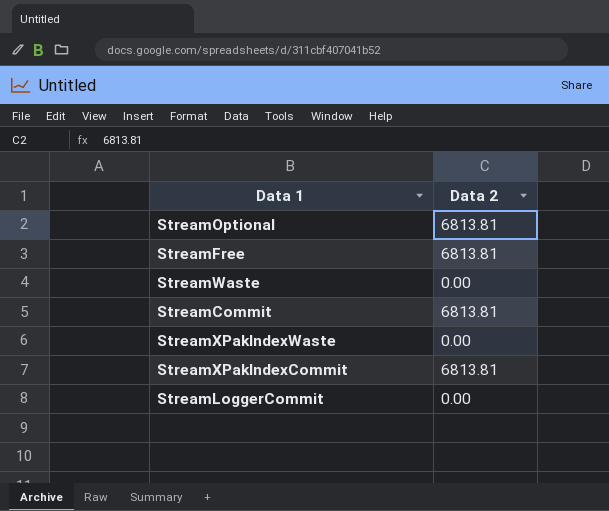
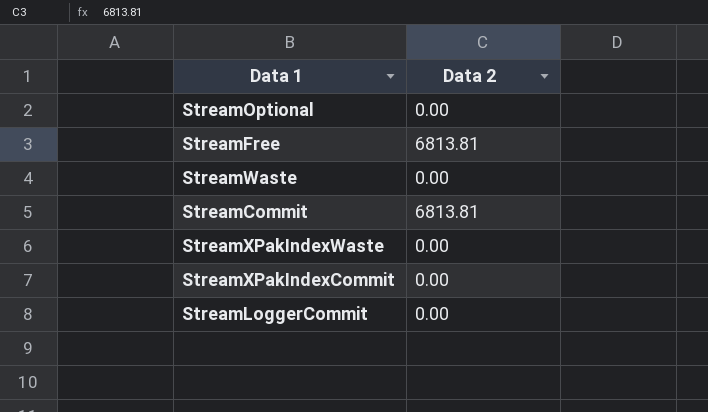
StreamOptional | Data 2: 6813.81 -> 0.00
StreamXPakIndexCommit | Data 2: 6813.81 -> 0.00

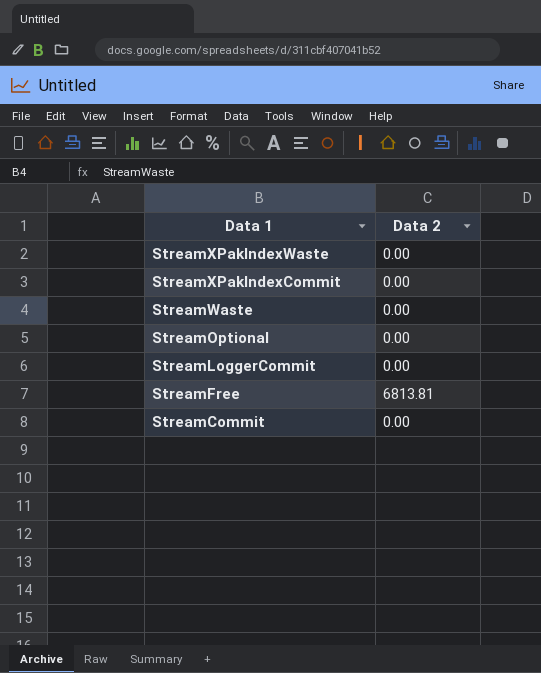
row order: none -> Data 1 descending
StreamCommit | Data 2: 6813.81 -> 0.00

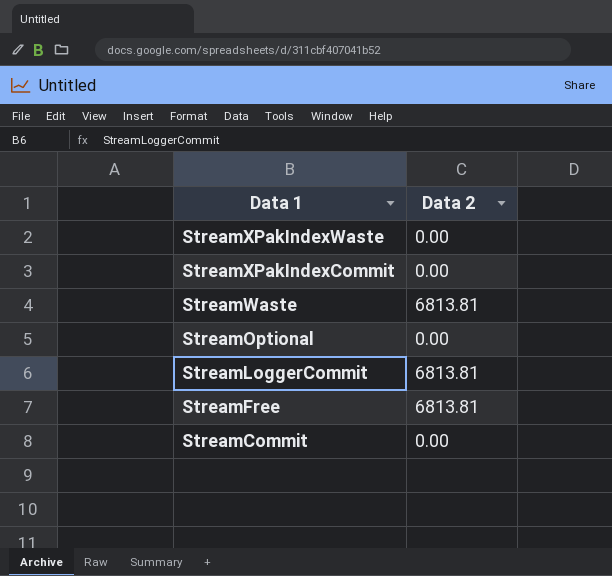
StreamWaste | Data 2: 0.00 -> 6813.81
StreamLoggerCommit | Data 2: 0.00 -> 6813.81

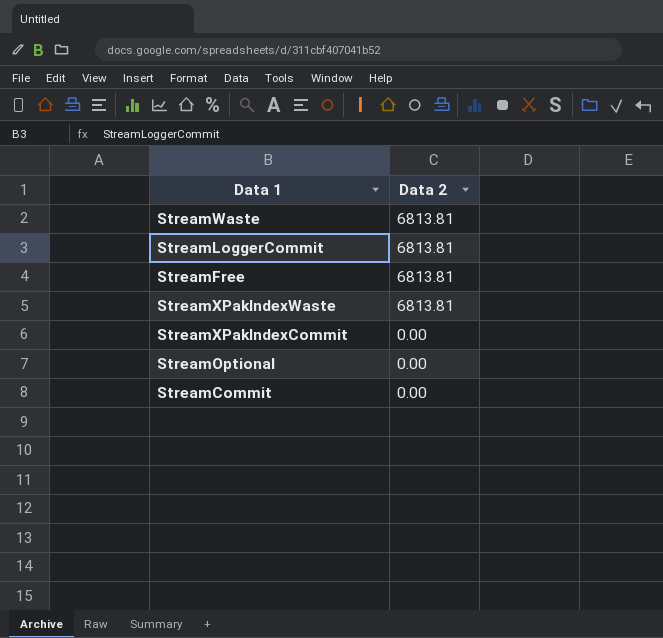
row order: Data 1 descending -> Data 2 descending
StreamXPakIndexWaste | Data 2: 0.00 -> 6813.81

